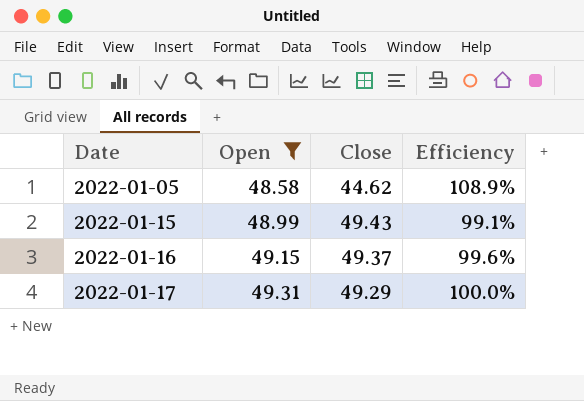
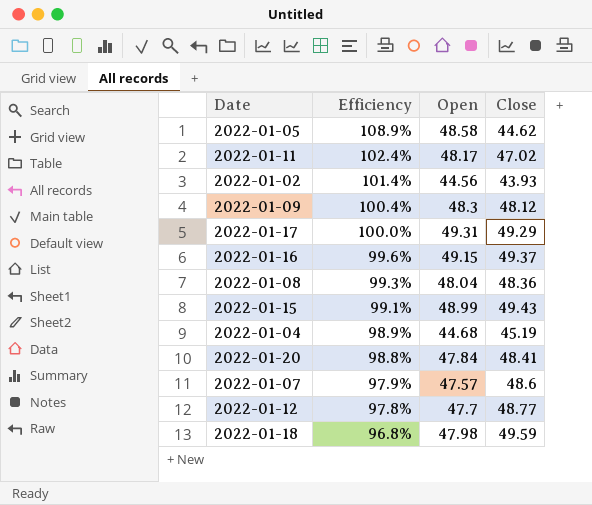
filter: Open >= 48.58 -> none
row order: Date ascending -> Efficiency descending
column Efficiency | position: 4 -> 2

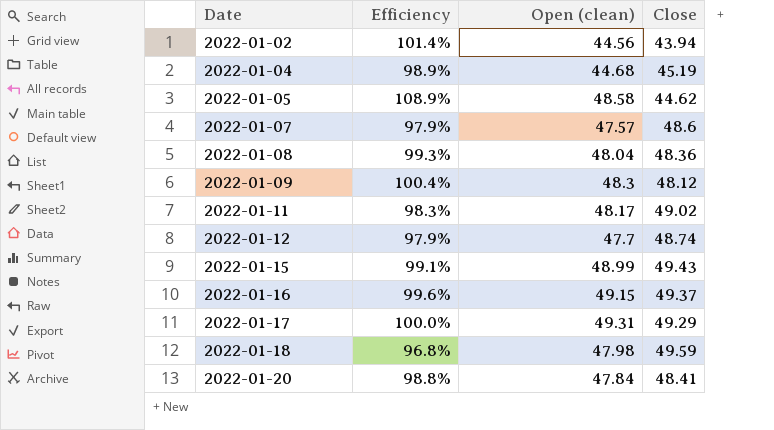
row order: Efficiency descending -> Date ascending
column name: Open -> Open (clean)
2022-01-02 | Close: 43.93 -> 43.94
2022-01-11 | Efficiency: 102.4% -> 98.3%
2022-01-11 | Close: 47.02 -> 49.02
2022-01-12 | Efficiency: 97.8% -> 97.9%
2022-01-12 | Close: 48.77 -> 48.74

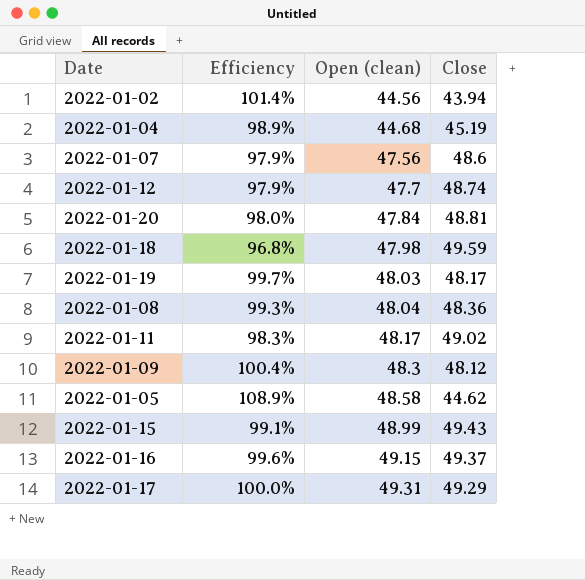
row order: Date ascending -> Open (clean) ascending
2022-01-07 | Open (clean): 47.57 -> 47.56
2022-01-20 | Efficiency: 98.8% -> 98.0%
2022-01-20 | Close: 48.41 -> 48.81
row 2022-01-19: none -> 99.7% | 48.03 | 48.17

